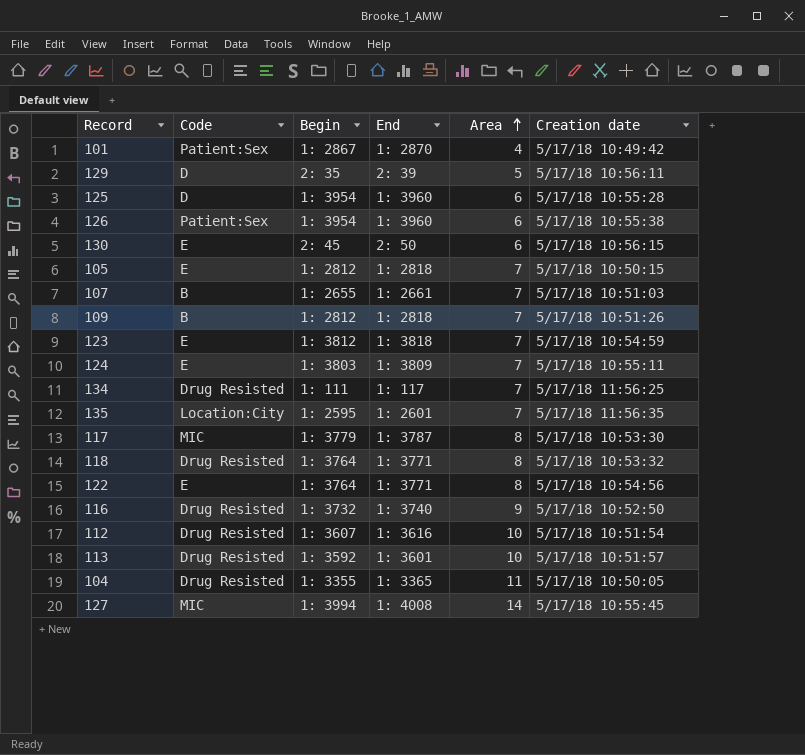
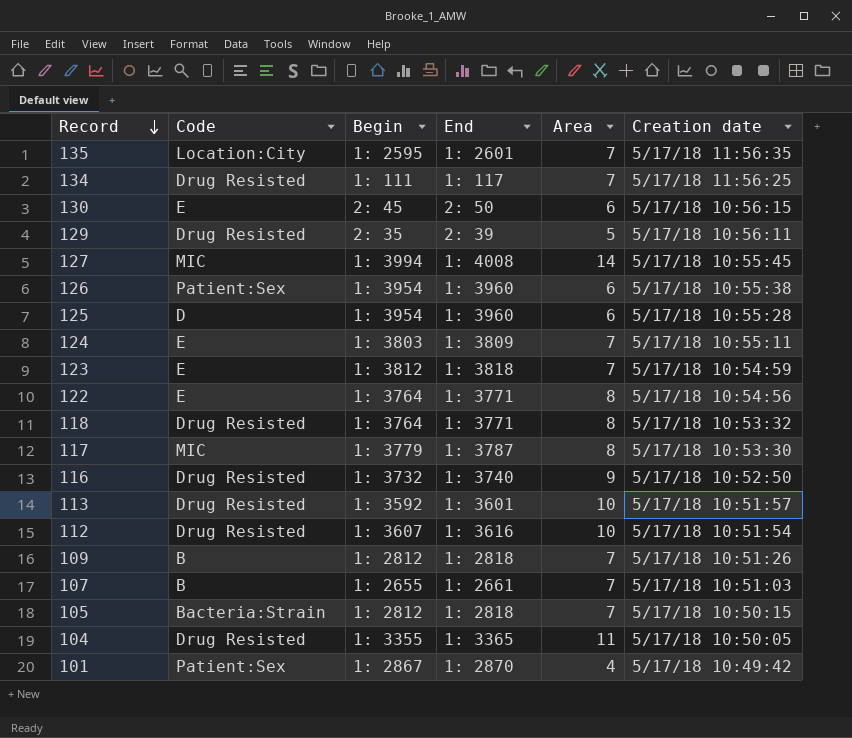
row order: Area ascending -> Record descending
129 | Code: D -> Drug Resisted
105 | Code: E -> Bacteria:Strain

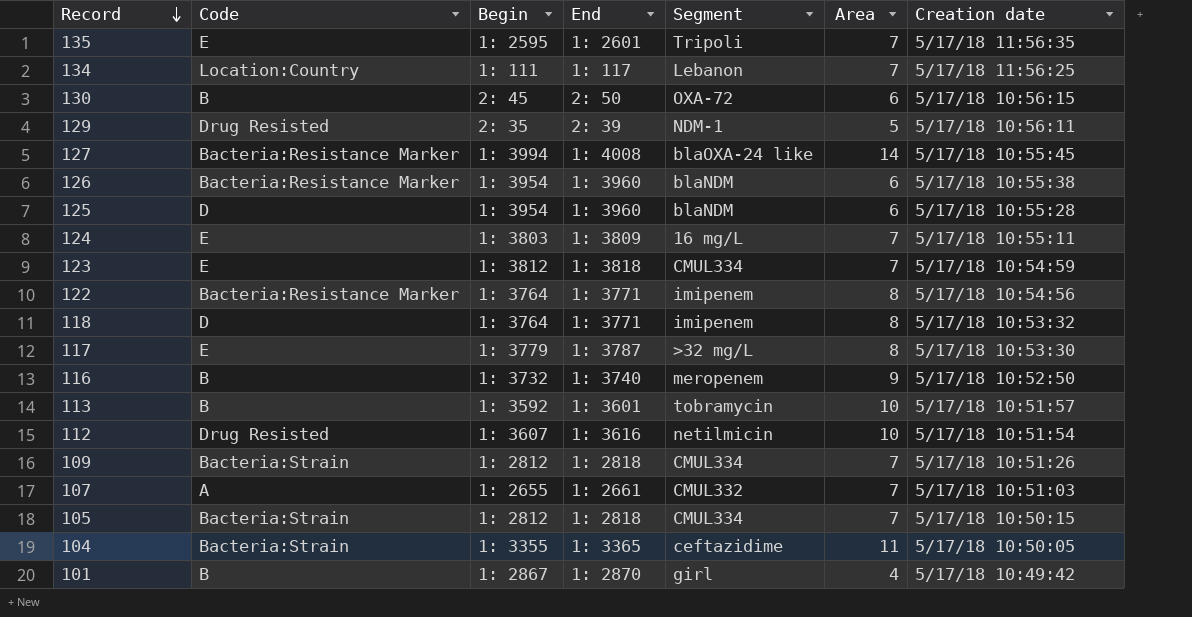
column Segment | position: none -> 5
135 | Code: Location:City -> E
134 | Code: Drug Resisted -> Location:Country
130 | Code: E -> B
127 | Code: MIC -> Bacteria:Resistance Marker
126 | Code: Patient:Sex -> Bacteria:Resistance Marker
122 | Code: E -> Bacteria:Resistance Marker
118 | Code: Drug Resisted -> D
117 | Code: MIC -> E
116 | Code: Drug Resisted -> B
113 | Code: Drug Resisted -> B
109 | Code: B -> Bacteria:Strain
107 | Code: B -> A
104 | Code: Drug Resisted -> Bacteria:Strain
101 | Code: Patient:Sex -> B

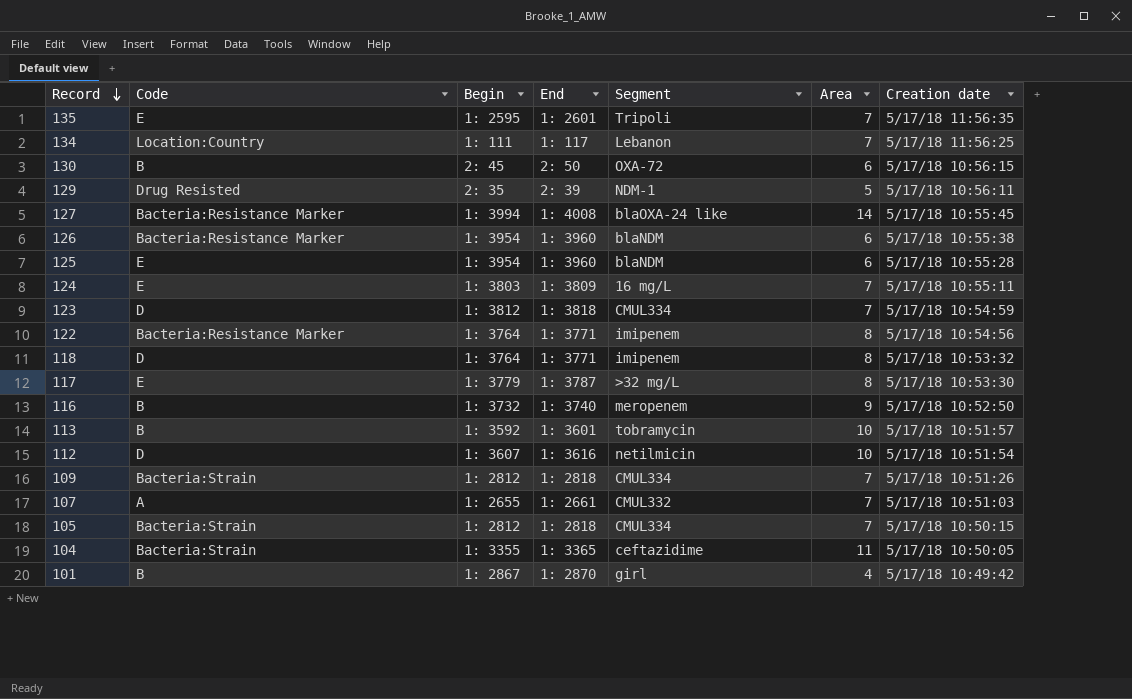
125 | Code: D -> E
123 | Code: E -> D
112 | Code: Drug Resisted -> D

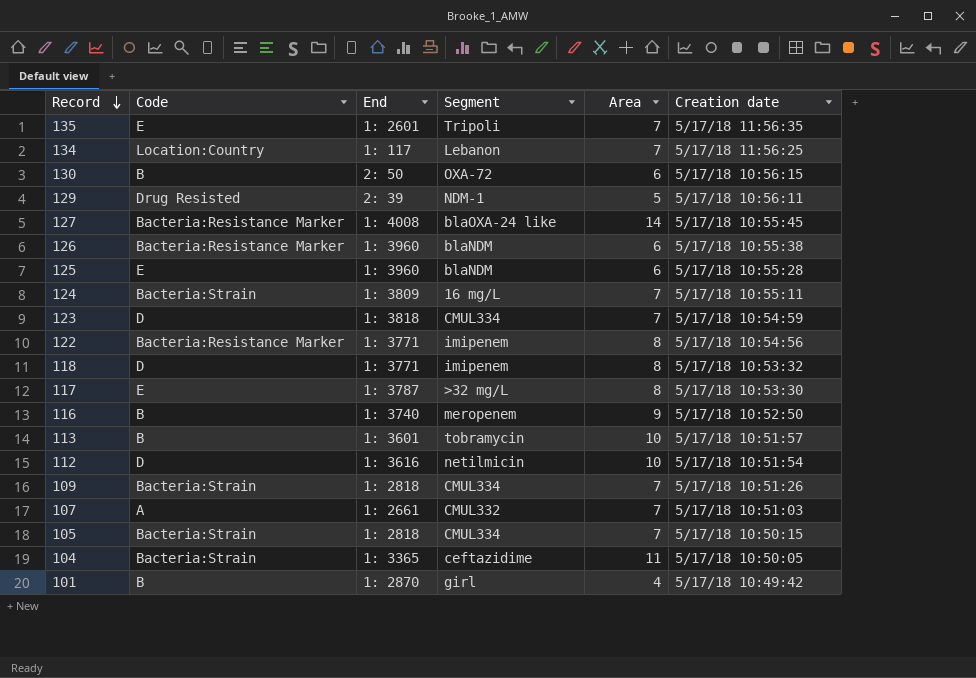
column Begin | position: 3 -> none
124 | Code: E -> Bacteria:Strain

